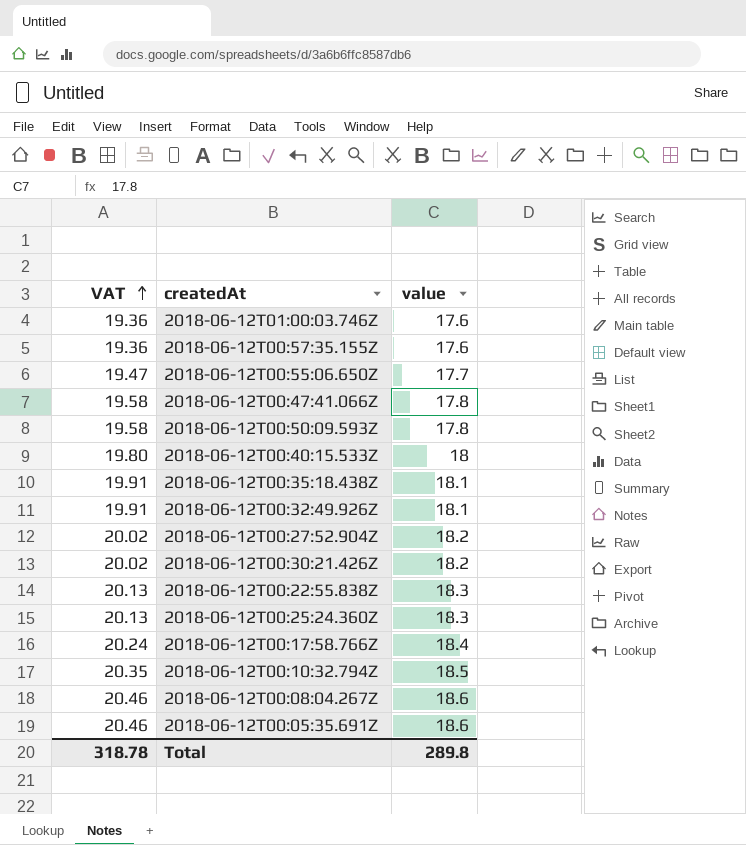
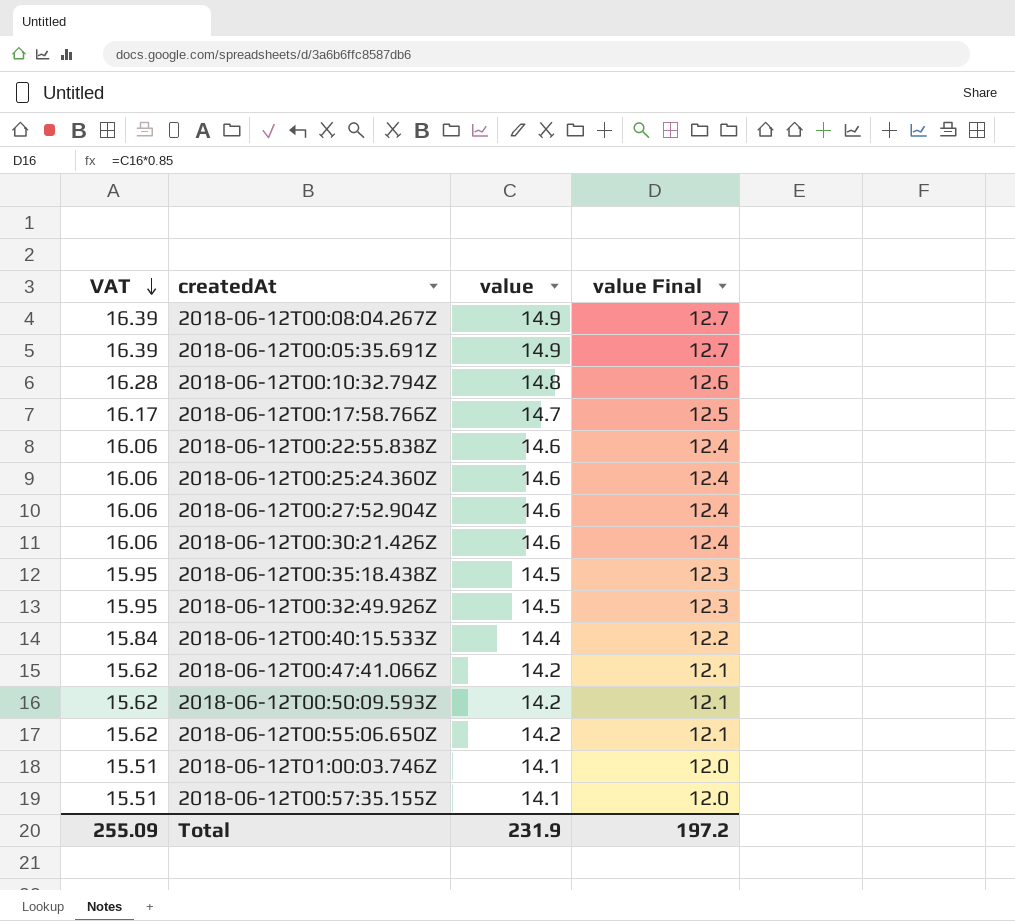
row order: VAT ascending -> VAT descending
column value Final | formula: none -> [value] * 0.85
2018-06-12T00:08:04.267Z | VAT: 20.46 -> 16.39
2018-06-12T00:08:04.267Z | value: 18.6 -> 14.9
2018-06-12T00:05:35.691Z | VAT: 20.46 -> 16.39
2018-06-12T00:05:35.691Z | value: 18.6 -> 14.9
2018-06-12T00:10:32.794Z | VAT: 20.35 -> 16.28
2018-06-12T00:10:32.794Z | value: 18.5 -> 14.8
2018-06-12T00:17:58.766Z | VAT: 20.24 -> 16.17
2018-06-12T00:17:58.766Z | value: 18.4 -> 14.7
2018-06-12T00:22:55.838Z | VAT: 20.13 -> 16.06
2018-06-12T00:22:55.838Z | value: 18.3 -> 14.6
2018-06-12T00:25:24.360Z | VAT: 20.13 -> 16.06
2018-06-12T00:25:24.360Z | value: 18.3 -> 14.6
2018-06-12T00:27:52.904Z | VAT: 20.02 -> 16.06
2018-06-12T00:27:52.904Z | value: 18.2 -> 14.6
2018-06-12T00:30:21.426Z | VAT: 20.02 -> 16.06
2018-06-12T00:30:21.426Z | value: 18.2 -> 14.6
2018-06-12T00:35:18.438Z | VAT: 19.91 -> 15.95
2018-06-12T00:35:18.438Z | value: 18.1 -> 14.5
2018-06-12T00:32:49.926Z | VAT: 19.91 -> 15.95
2018-06-12T00:32:49.926Z | value: 18.1 -> 14.5
2018-06-12T00:40:15.533Z | VAT: 19.80 -> 15.84
2018-06-12T00:40:15.533Z | value: 18 -> 14.4
2018-06-12T00:47:41.066Z | VAT: 19.58 -> 15.62
2018-06-12T00:47:41.066Z | value: 17.8 -> 14.2
2018-06-12T00:50:09.593Z | VAT: 19.58 -> 15.62
2018-06-12T00:50:09.593Z | value: 17.8 -> 14.2
2018-06-12T00:55:06.650Z | VAT: 19.47 -> 15.62
2018-06-12T00:55:06.650Z | value: 17.7 -> 14.2
2018-06-12T01:00:03.746Z | VAT: 19.36 -> 15.51
2018-06-12T01:00:03.746Z | value: 17.6 -> 14.1
2018-06-12T00:57:35.155Z | VAT: 19.36 -> 15.51
2018-06-12T00:57:35.155Z | value: 17.6 -> 14.1
Total | VAT: 318.78 -> 255.09
Total | value: 289.8 -> 231.9

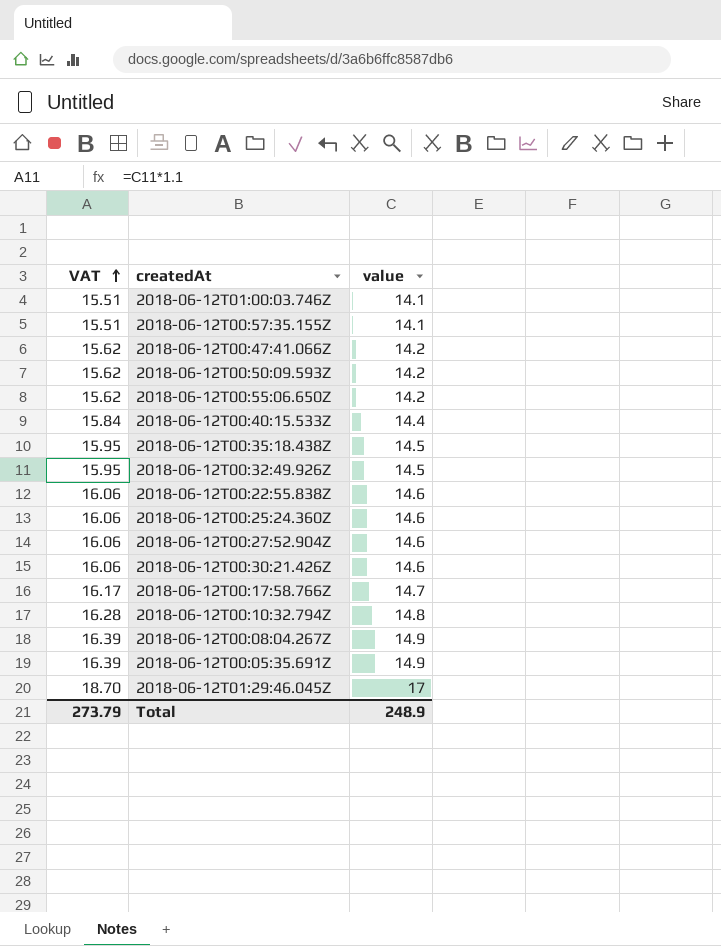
row order: VAT descending -> VAT ascending
column value Final | formula: [value] * 0.85 -> none
row 2018-06-12T01:29:46.045Z: none -> 18.70 | 17
Total | VAT: 255.09 -> 273.79
Total | value: 231.9 -> 248.9

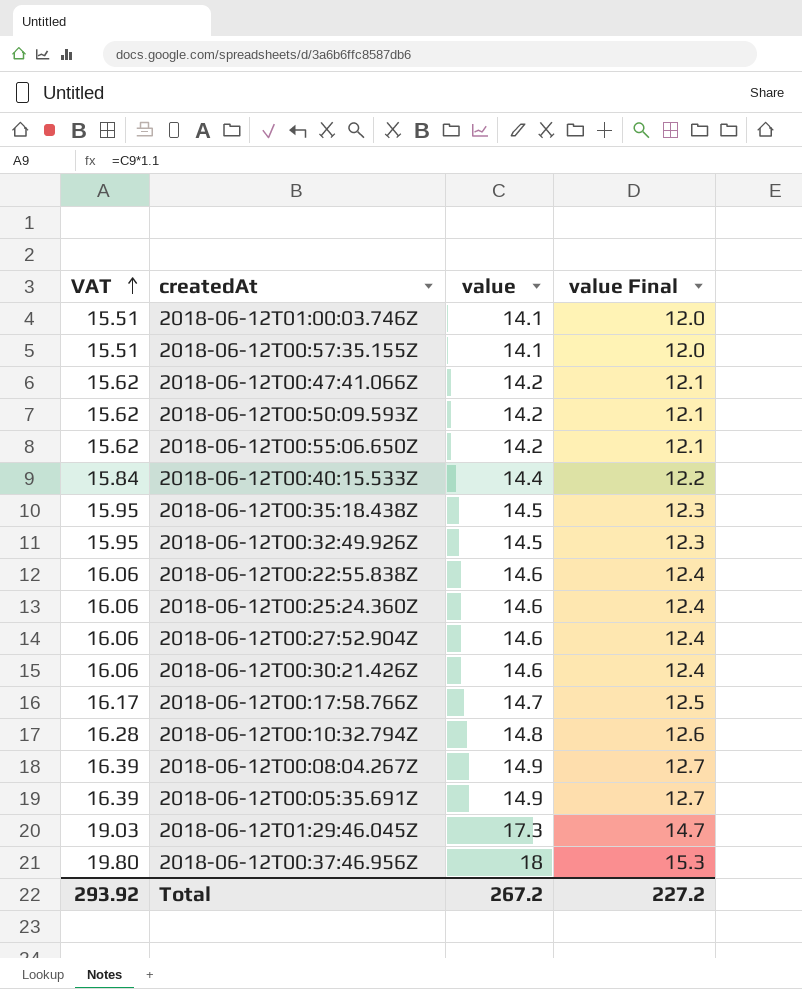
column value Final | formula: none -> [value] * 0.85
2018-06-12T01:29:46.045Z | VAT: 18.70 -> 19.03
2018-06-12T01:29:46.045Z | value: 17 -> 17.3
row 2018-06-12T00:37:46.956Z: none -> 19.80 | 18 | 15.3
Total | VAT: 273.79 -> 293.92
Total | value: 248.9 -> 267.2

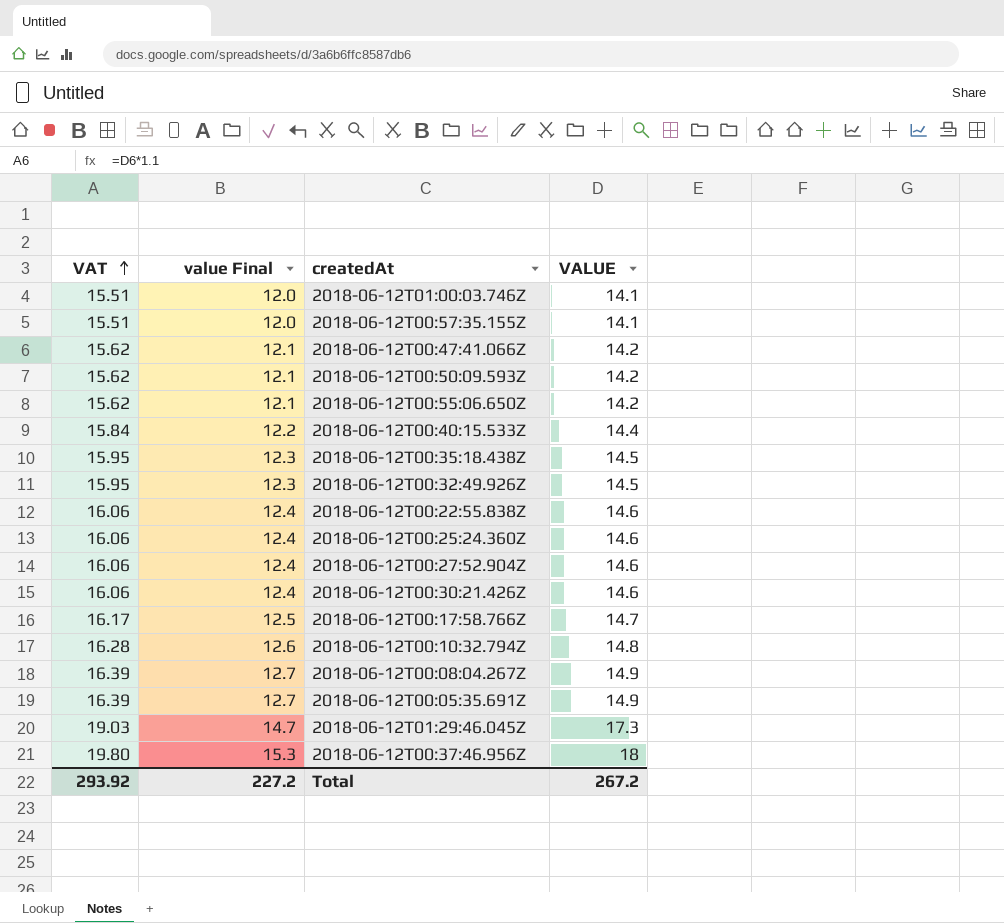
column value Final | position: 4 -> 2
column name: value -> VALUE

